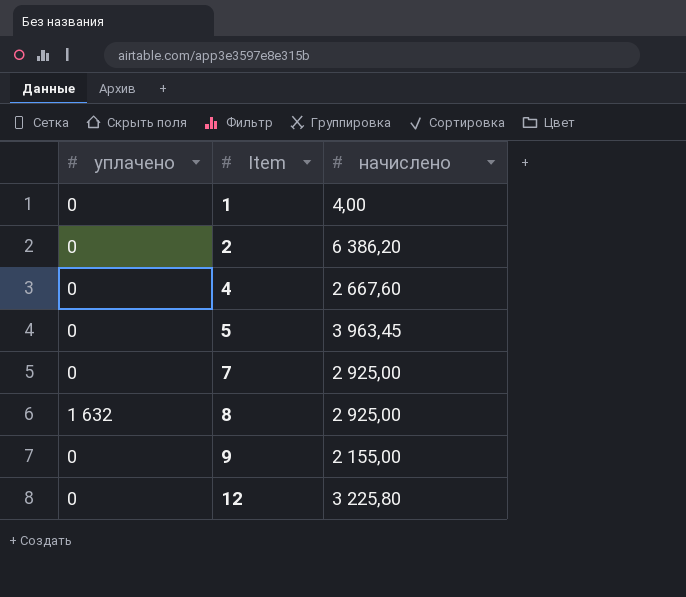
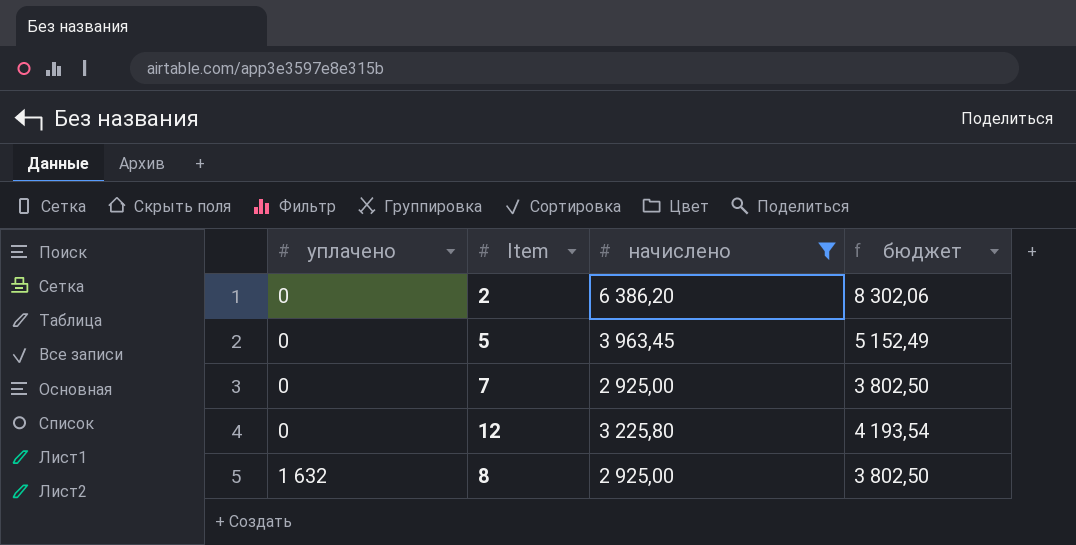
filter: none -> начислено >= 2 925,00
row order: Item ascending -> уплачено ascending
column бюджет | formula: none -> [начислено] * 1,3

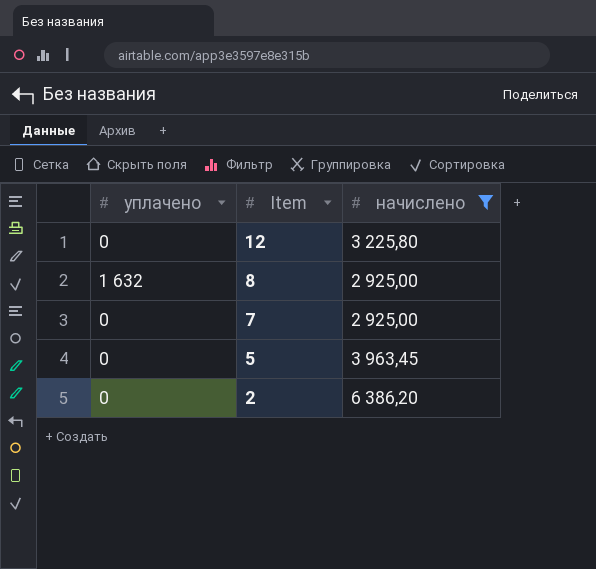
row order: уплачено ascending -> Item descending
column бюджет | formula: [начислено] * 1,3 -> none

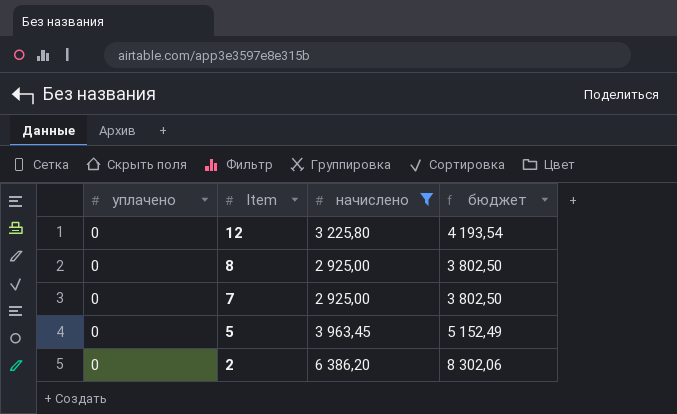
column бюджет | formula: none -> [начислено] * 1,3
8 | уплачено: 1 632 -> 0

